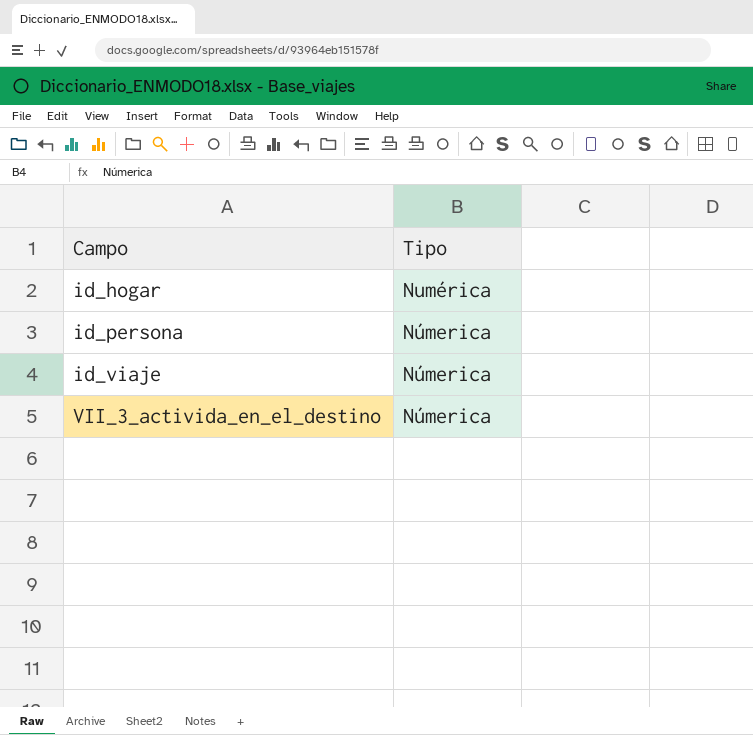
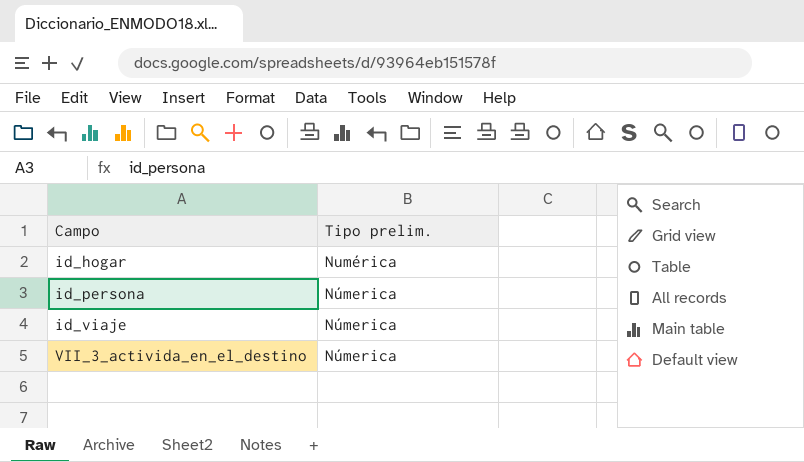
column name: Tipo -> Tipo prelim.

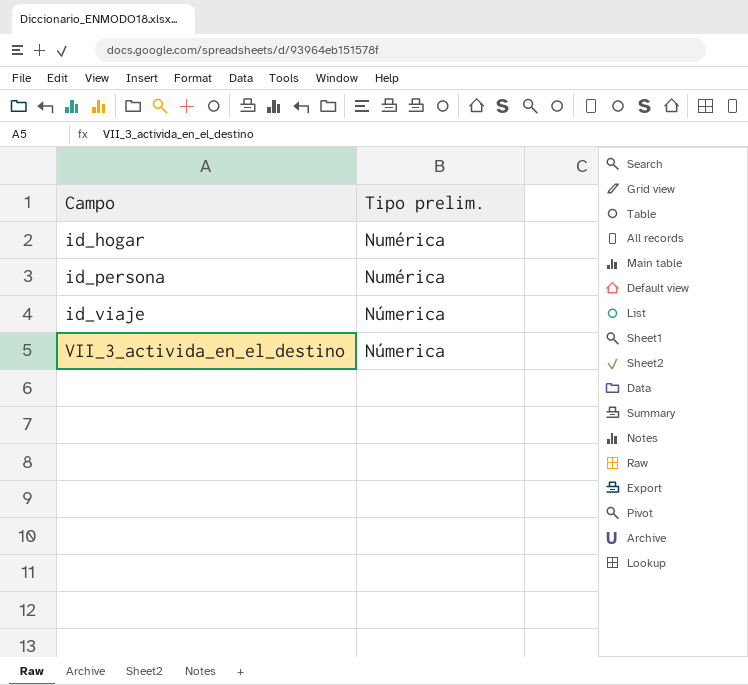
id_persona | Tipo prelim.: Númerica -> Numérica

